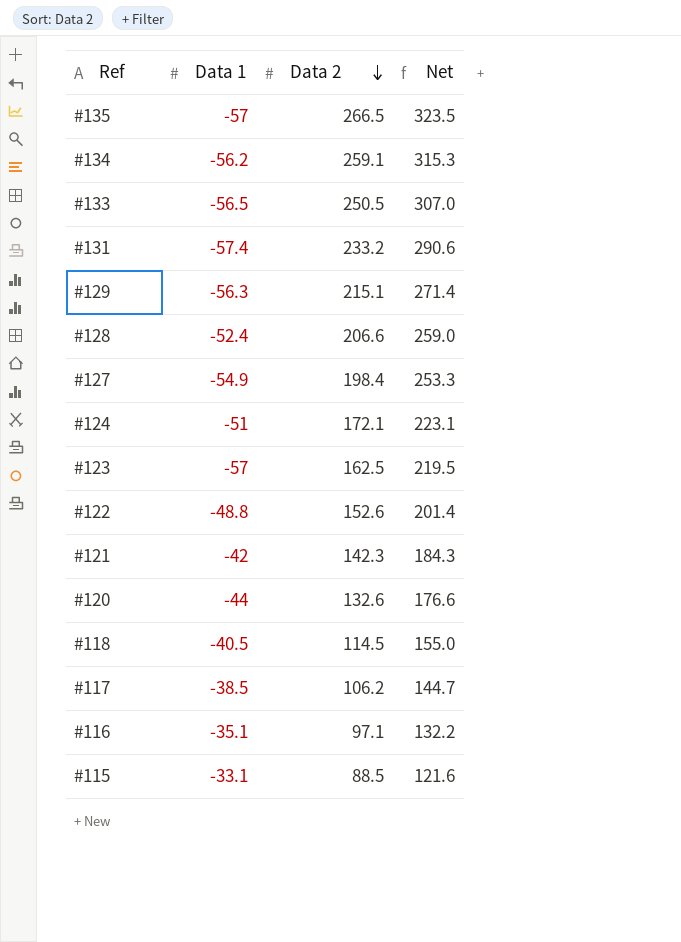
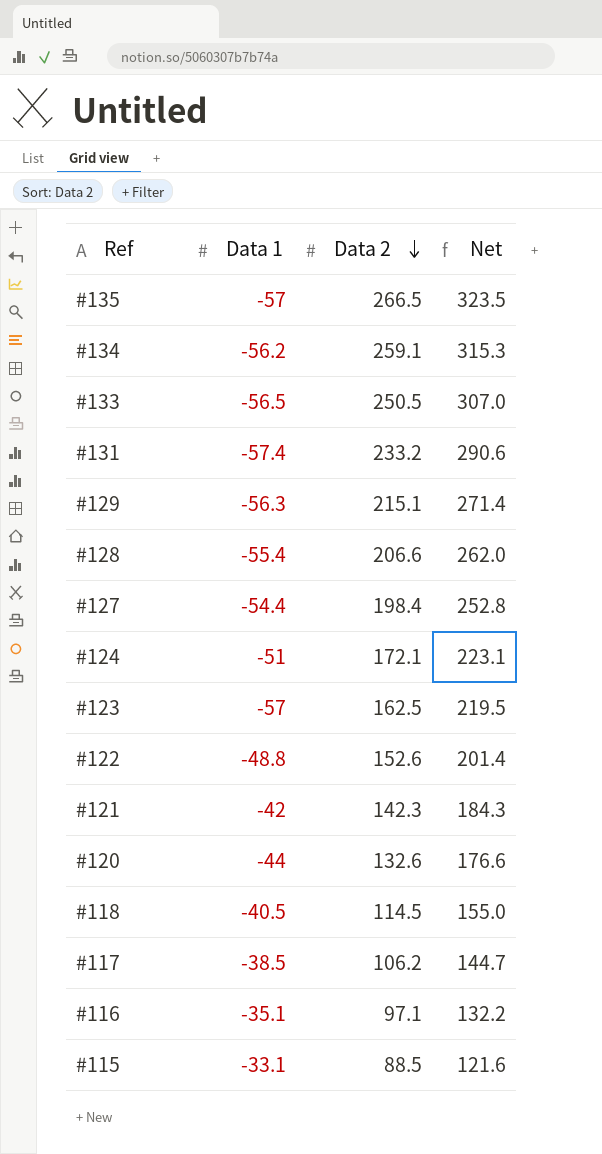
#128 | Data 1: -52.4 -> -55.4
#128 | Net: 259.0 -> 262.0
#127 | Data 1: -54.9 -> -54.4
#127 | Net: 253.3 -> 252.8

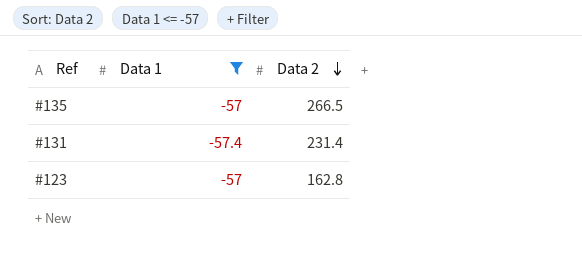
filter: none -> Data 1 <= -57
column Net | formula: [Data 2] - [Data 1] -> none
#131 | Data 2: 233.2 -> 231.4
#123 | Data 2: 162.5 -> 162.8

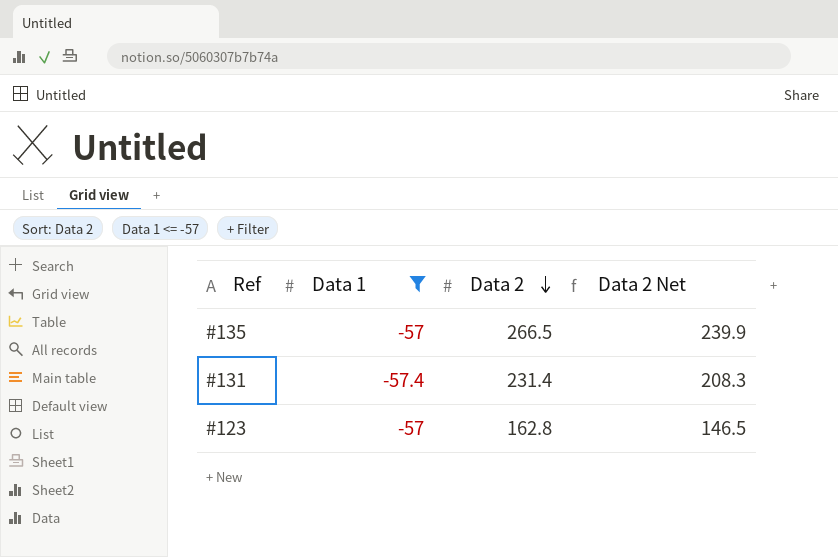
column Data 2 Net | formula: none -> [Data 2] * 0.9

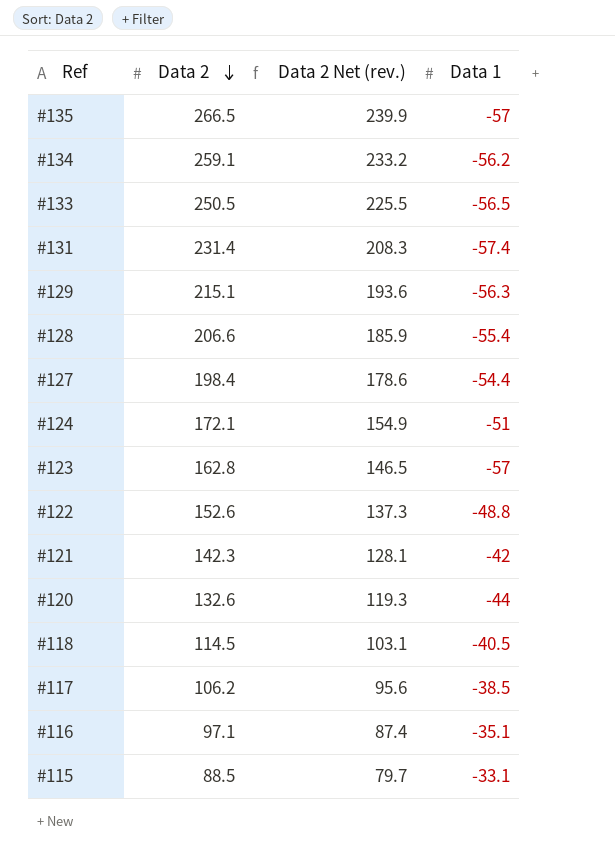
filter: Data 1 <= -57 -> none
column name: Data 2 Net -> Data 2 Net (rev.)
column Data 1 | position: 2 -> 4

